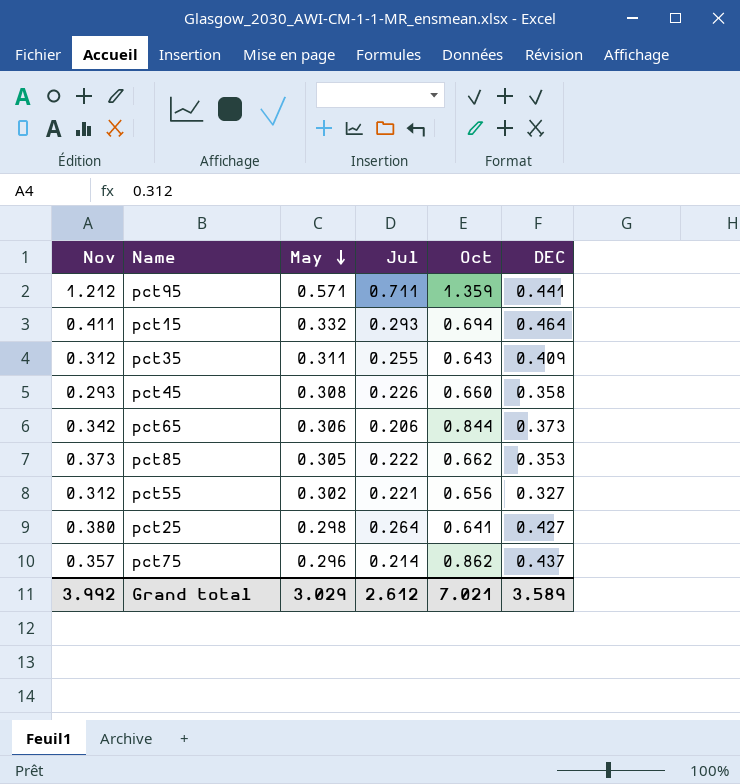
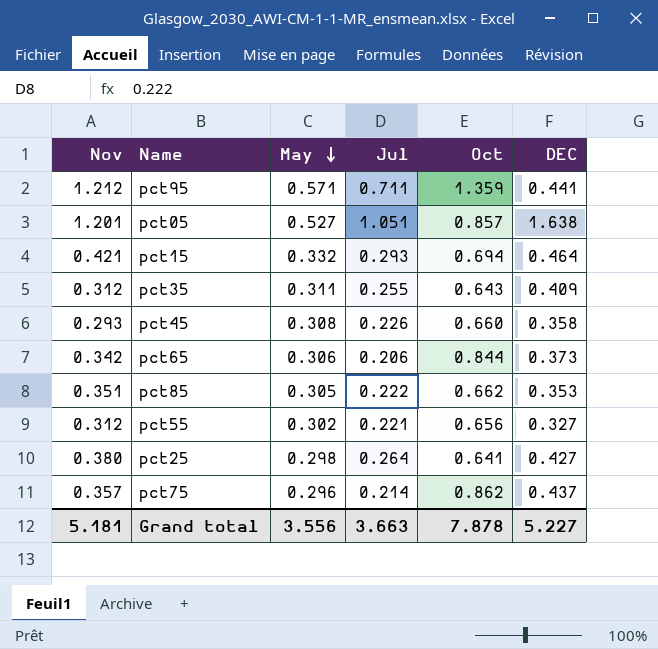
row pct05: none -> 1.201 | 0.527 | 1.051 | 0.857 | 1.638
pct15 | Nov: 0.411 -> 0.421
pct85 | Nov: 0.373 -> 0.351
Grand total | Nov: 3.992 -> 5.181
Grand total | May: 3.029 -> 3.556
Grand total | Jul: 2.612 -> 3.663
Grand total | Oct: 7.021 -> 7.878
Grand total | DEC: 3.589 -> 5.227

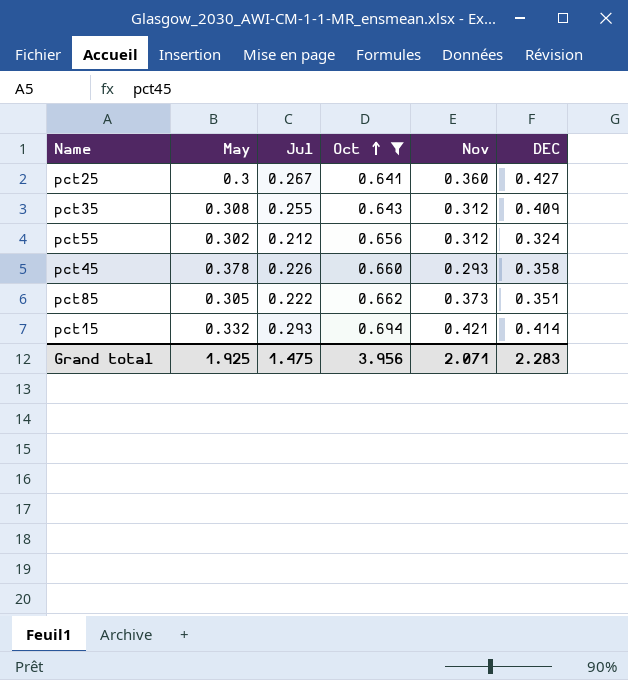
filter: none -> Oct <= 0.694
row order: May descending -> Oct ascending
column Nov | position: 1 -> 5
pct25 | May: 0.298 -> 0.3
pct25 | Jul: 0.264 -> 0.267
pct25 | Nov: 0.380 -> 0.360
pct35 | May: 0.311 -> 0.308
pct55 | Jul: 0.221 -> 0.212
pct55 | DEC: 0.327 -> 0.324
pct45 | May: 0.308 -> 0.378
pct85 | Nov: 0.351 -> 0.373
pct85 | DEC: 0.353 -> 0.351
pct15 | DEC: 0.464 -> 0.414
Grand total | May: 3.556 -> 1.925
Grand total | Jul: 3.663 -> 1.475
Grand total | Oct: 7.878 -> 3.956
Grand total | Nov: 5.181 -> 2.071
Grand total | DEC: 5.227 -> 2.283

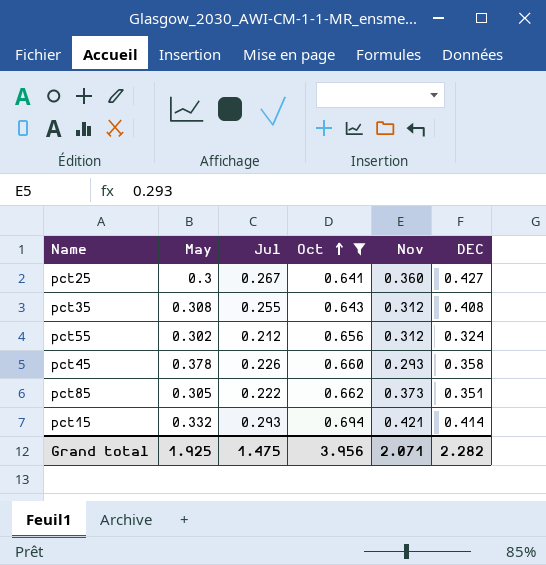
pct35 | DEC: 0.409 -> 0.408
Grand total | DEC: 2.283 -> 2.282

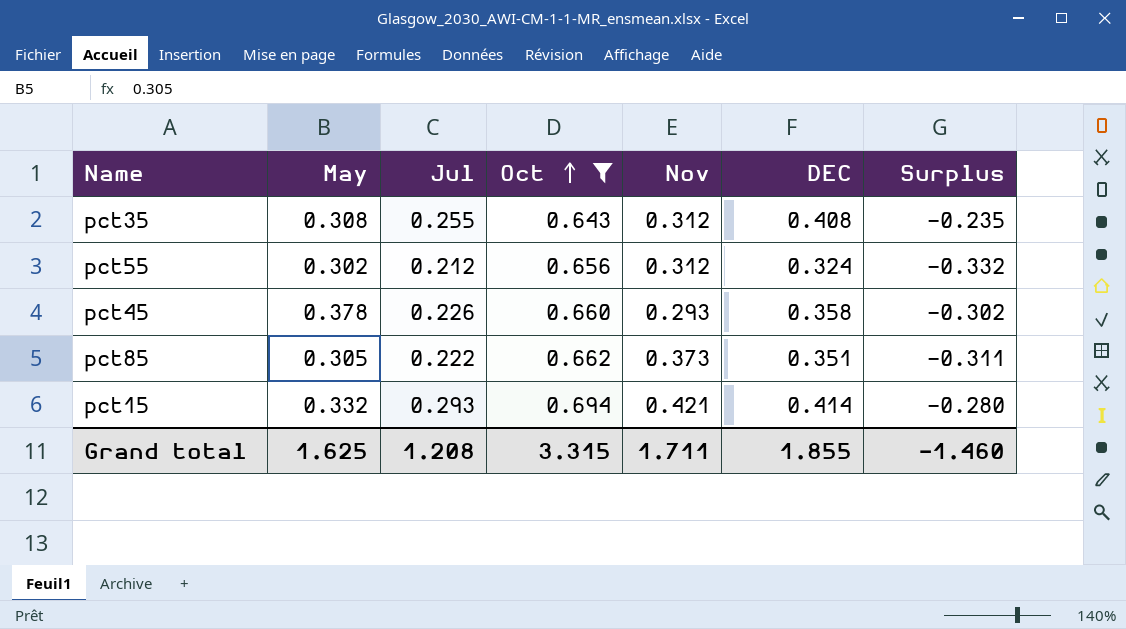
column Surplus | formula: none -> [DEC] - [Oct]
row pct25: 0.3 | 0.267 | 0.641 | 0.360 | 0.427 -> none
Grand total | May: 1.925 -> 1.625
Grand total | Jul: 1.475 -> 1.208
Grand total | Oct: 3.956 -> 3.315
Grand total | Nov: 2.071 -> 1.711
Grand total | DEC: 2.282 -> 1.855

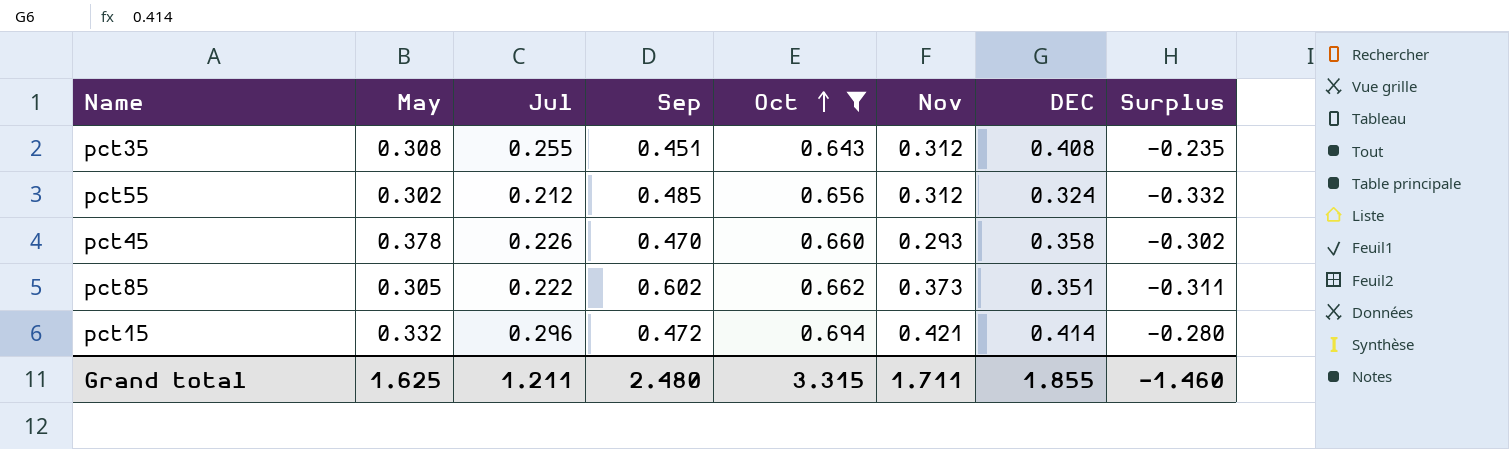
column Sep | position: none -> 4
pct15 | Jul: 0.293 -> 0.296
Grand total | Jul: 1.208 -> 1.211

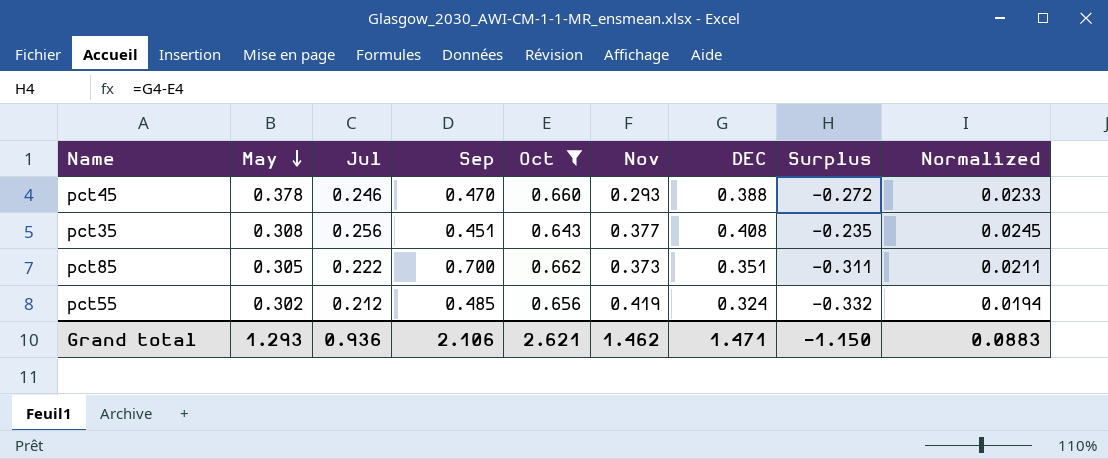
row order: Oct ascending -> May descending
column Normalized | formula: none -> [DEC] * 0.06
row pct15: 0.332 | 0.296 | 0.472 | 0.694 | 0.421 | 0.414 | -0.280 -> none
pct45 | Jul: 0.226 -> 0.246
pct45 | DEC: 0.358 -> 0.388
pct45 | Surplus: -0.302 -> -0.272
pct35 | Jul: 0.255 -> 0.256
pct35 | Nov: 0.312 -> 0.377
pct85 | Sep: 0.602 -> 0.700
pct55 | Nov: 0.312 -> 0.419
Grand total | May: 1.625 -> 1.293
Grand total | Jul: 1.211 -> 0.936
Grand total | Sep: 2.480 -> 2.106
Grand total | Oct: 3.315 -> 2.621
Grand total | Nov: 1.711 -> 1.462
Grand total | DEC: 1.855 -> 1.471
Grand total | Surplus: -1.460 -> -1.150

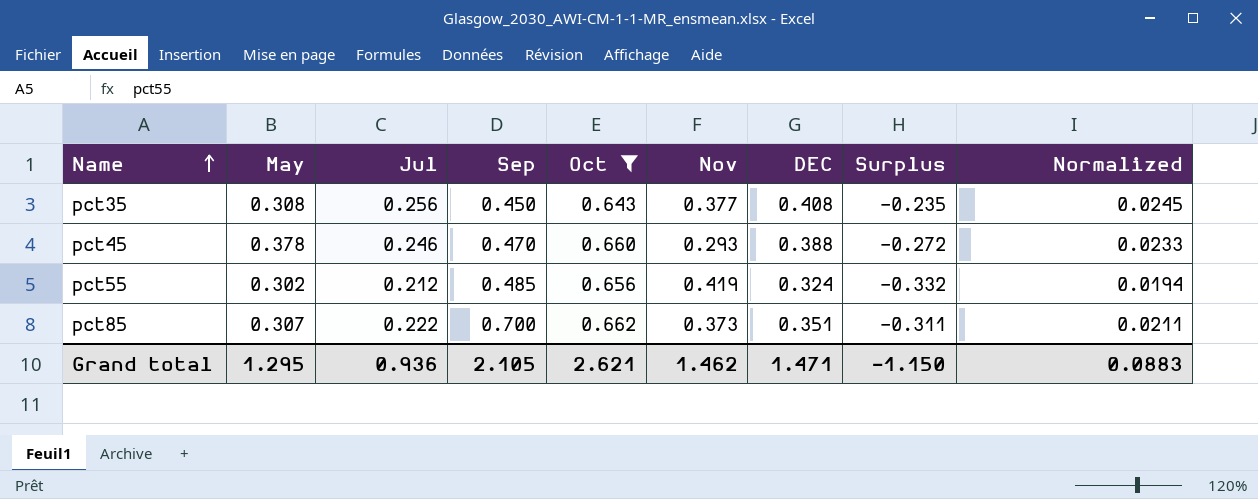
row order: May descending -> Name ascending
pct35 | Sep: 0.451 -> 0.450
pct85 | May: 0.305 -> 0.307
Grand total | May: 1.293 -> 1.295
Grand total | Sep: 2.106 -> 2.105

